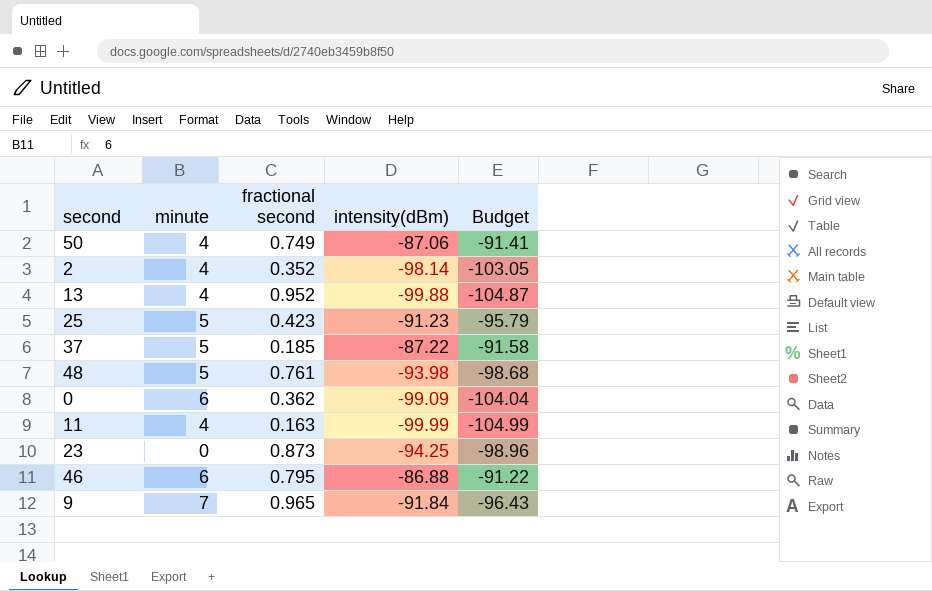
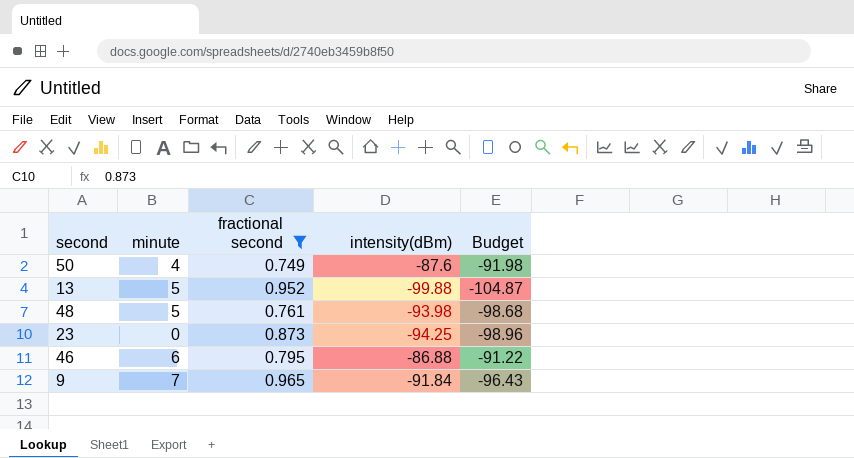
filter: none -> fractional second >= 0.749
50 | intensity(dBm): -87.06 -> -87.6
50 | Budget: -91.41 -> -91.98
13 | minute: 4 -> 5

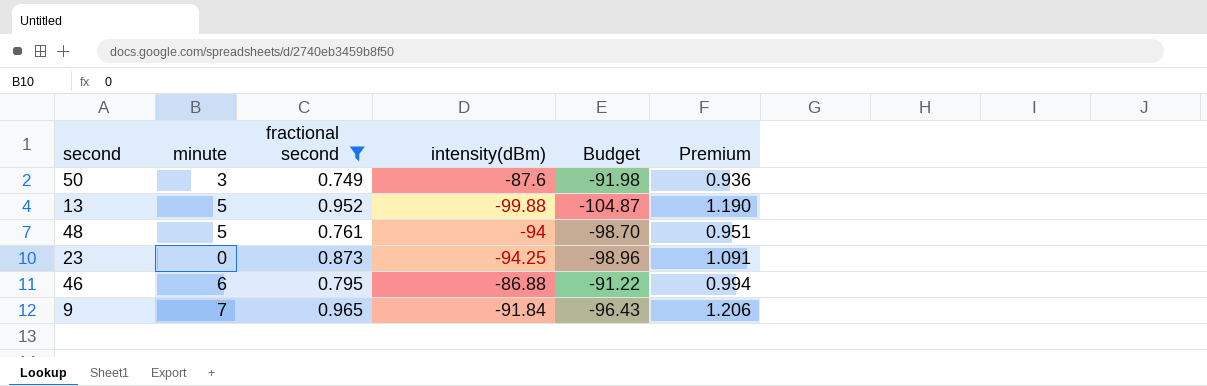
column Premium | formula: none -> [fractional second] * 1.25
50 | minute: 4 -> 3
48 | intensity(dBm): -93.98 -> -94
48 | Budget: -98.68 -> -98.70

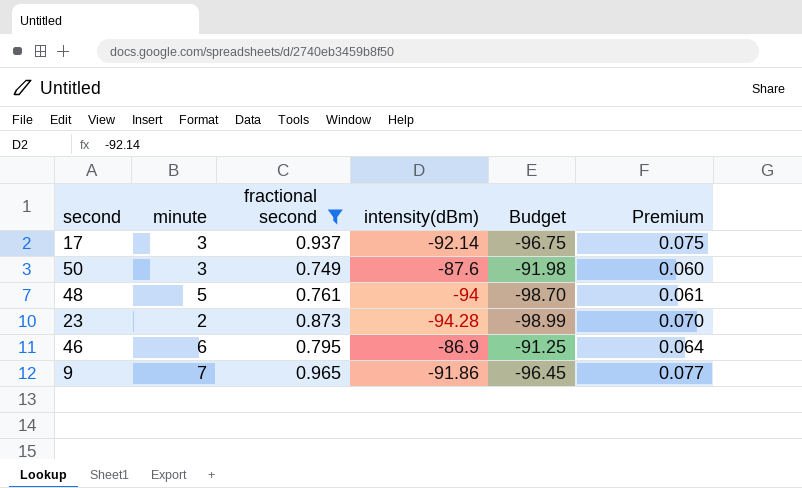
column Premium | formula: [fractional second] * 1.25 -> [fractional second] * 0.08
row 13: 5 | 0.952 | -99.88 | -104.87 | 1.190 -> none
row 17: none -> 3 | 0.937 | -92.14 | -96.75 | 0.075
23 | minute: 0 -> 2
23 | intensity(dBm): -94.25 -> -94.28
23 | Budget: -98.96 -> -98.99
46 | intensity(dBm): -86.88 -> -86.9
46 | Budget: -91.22 -> -91.25
9 | intensity(dBm): -91.84 -> -91.86
9 | Budget: -96.43 -> -96.45

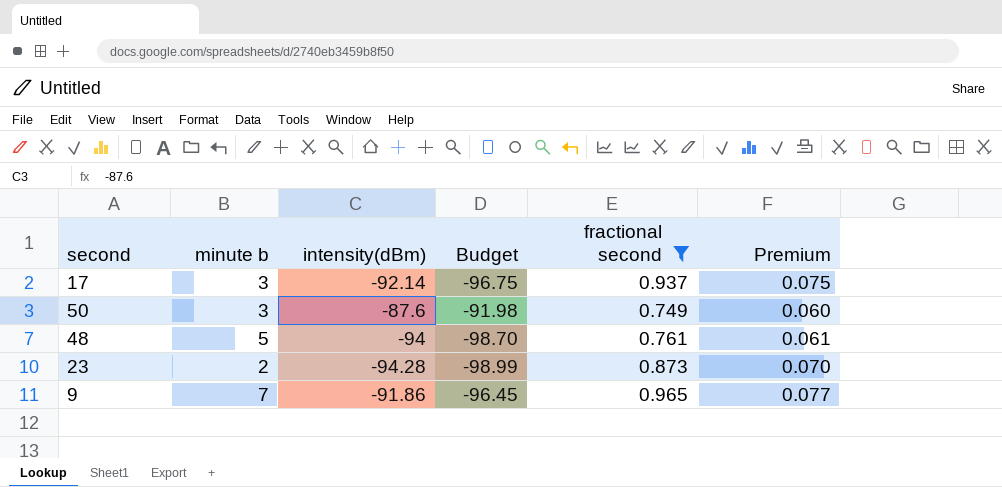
column name: minute -> minute b
column fractional second | position: 3 -> 5
row 46: 6 | 0.795 | -86.9 | -91.25 | 0.064 -> none

